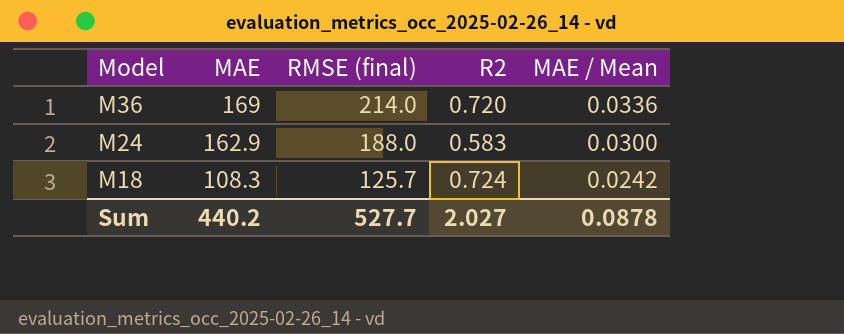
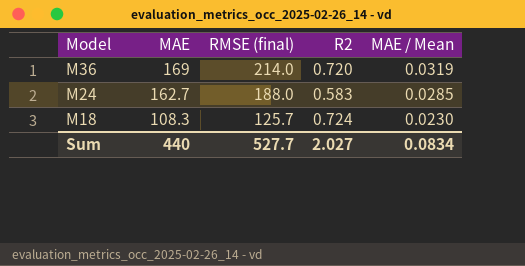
M36 | MAE / Mean: 0.0336 -> 0.0319
M24 | MAE: 162.9 -> 162.7
M24 | MAE / Mean: 0.0300 -> 0.0285
M18 | MAE / Mean: 0.0242 -> 0.0230
Sum | MAE: 440.2 -> 440
Sum | MAE / Mean: 0.0878 -> 0.0834

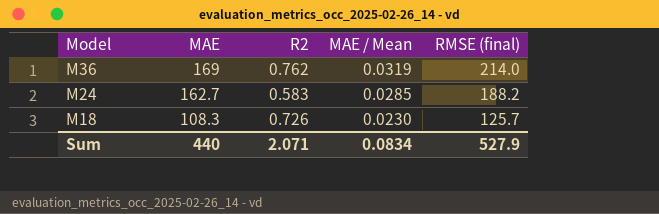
column RMSE (final) | position: 3 -> 5
M36 | R2: 0.720 -> 0.762
M24 | RMSE (final): 188.0 -> 188.2
M18 | R2: 0.724 -> 0.726
Sum | R2: 2.027 -> 2.071
Sum | RMSE (final): 527.7 -> 527.9

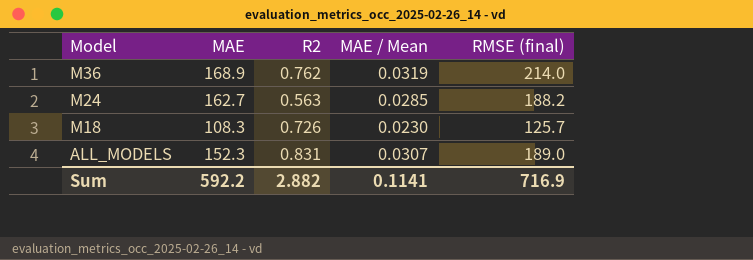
M36 | MAE: 169 -> 168.9
M24 | R2: 0.583 -> 0.563
row ALL_MODELS: none -> 152.3 | 0.831 | 0.0307 | 189.0
Sum | MAE: 440 -> 592.2
Sum | R2: 2.071 -> 2.882
Sum | MAE / Mean: 0.0834 -> 0.1141
Sum | RMSE (final): 527.9 -> 716.9

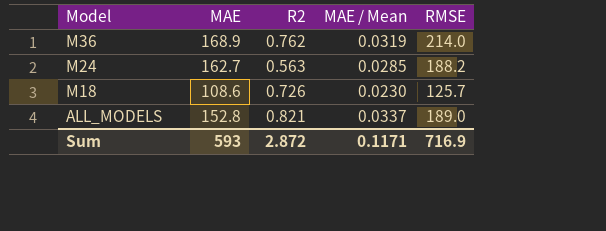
column name: RMSE (final) -> RMSE
M18 | MAE: 108.3 -> 108.6
ALL_MODELS | MAE: 152.3 -> 152.8
ALL_MODELS | R2: 0.831 -> 0.821
ALL_MODELS | MAE / Mean: 0.0307 -> 0.0337
Sum | MAE: 592.2 -> 593
Sum | R2: 2.882 -> 2.872
Sum | MAE / Mean: 0.1141 -> 0.1171

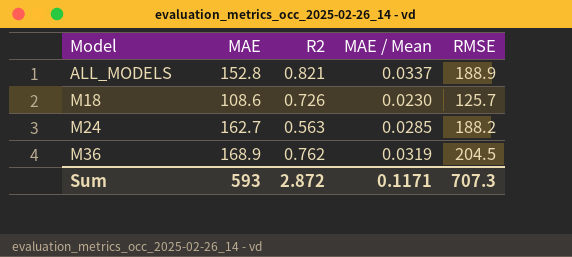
row order: Model descending -> Model ascending
ALL_MODELS | RMSE: 189.0 -> 188.9
M36 | RMSE: 214.0 -> 204.5
Sum | RMSE: 716.9 -> 707.3

